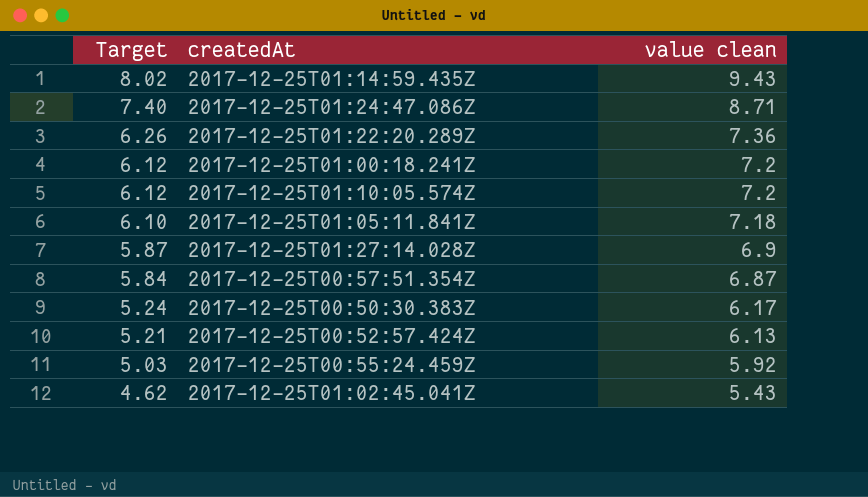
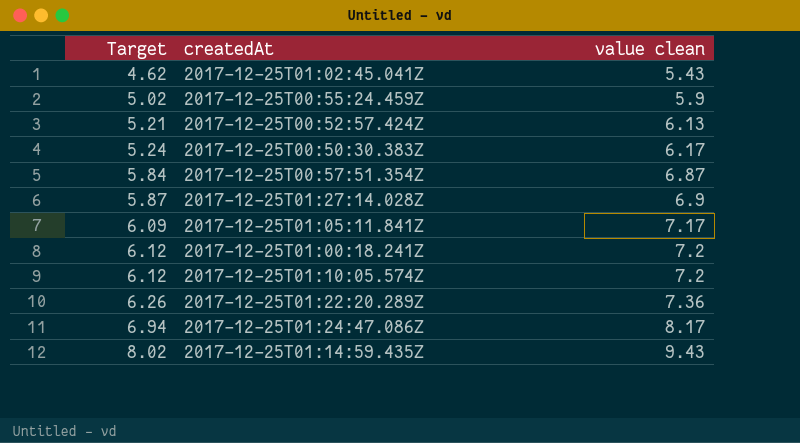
row order: Target descending -> Target ascending
2017-12-25T00:55:24.459Z | Target: 5.03 -> 5.02
2017-12-25T00:55:24.459Z | value clean: 5.92 -> 5.9
2017-12-25T01:05:11.841Z | Target: 6.10 -> 6.09
2017-12-25T01:05:11.841Z | value clean: 7.18 -> 7.17
2017-12-25T01:24:47.086Z | Target: 7.40 -> 6.94
2017-12-25T01:24:47.086Z | value clean: 8.71 -> 8.17

